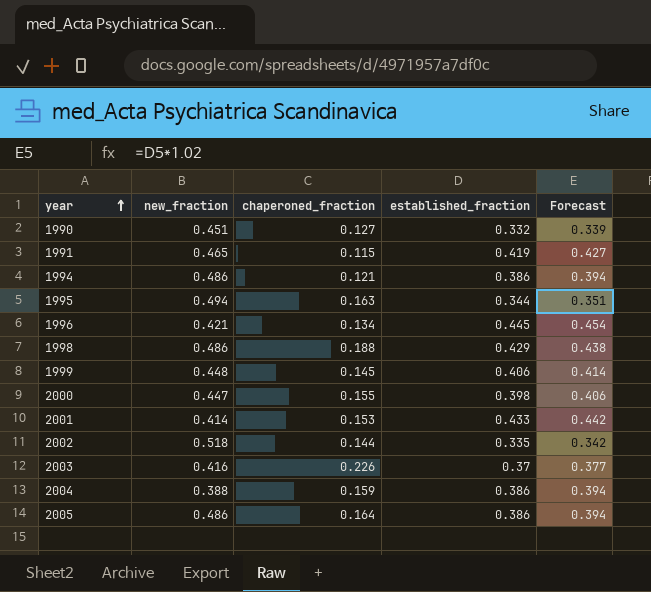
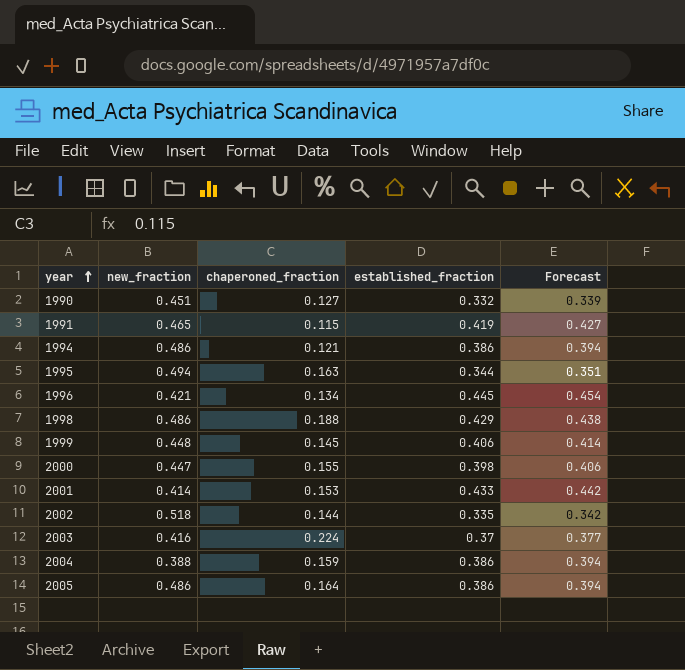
2003 | chaperoned_fraction: 0.226 -> 0.224

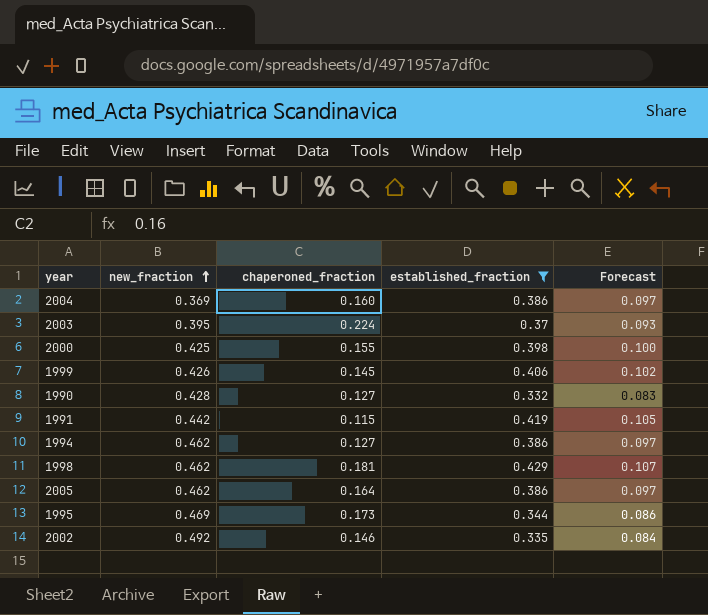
filter: none -> established_fraction <= 0.429
row order: year ascending -> new_fraction ascending
column Forecast | formula: [established_fraction] * 1.02 -> [established_fraction] * 0.25
2004 | new_fraction: 0.388 -> 0.369
2004 | chaperoned_fraction: 0.159 -> 0.160
2003 | new_fraction: 0.416 -> 0.395
2000 | new_fraction: 0.447 -> 0.425
1999 | new_fraction: 0.448 -> 0.426
1990 | new_fraction: 0.451 -> 0.428
1991 | new_fraction: 0.465 -> 0.442
1994 | new_fraction: 0.486 -> 0.462
1994 | chaperoned_fraction: 0.121 -> 0.127
1998 | new_fraction: 0.486 -> 0.462
1998 | chaperoned_fraction: 0.188 -> 0.181
2005 | new_fraction: 0.486 -> 0.462
1995 | new_fraction: 0.494 -> 0.469
1995 | chaperoned_fraction: 0.163 -> 0.173
2002 | new_fraction: 0.518 -> 0.492
2002 | chaperoned_fraction: 0.144 -> 0.146

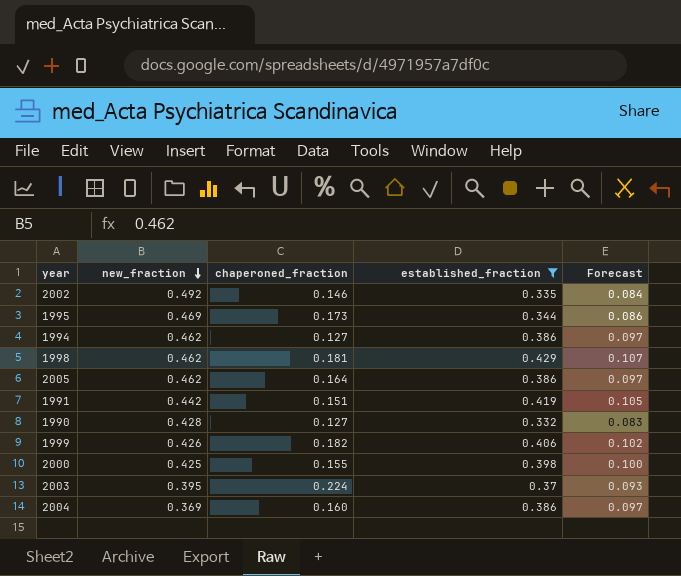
row order: new_fraction ascending -> new_fraction descending
1991 | chaperoned_fraction: 0.115 -> 0.151
1999 | chaperoned_fraction: 0.145 -> 0.182

